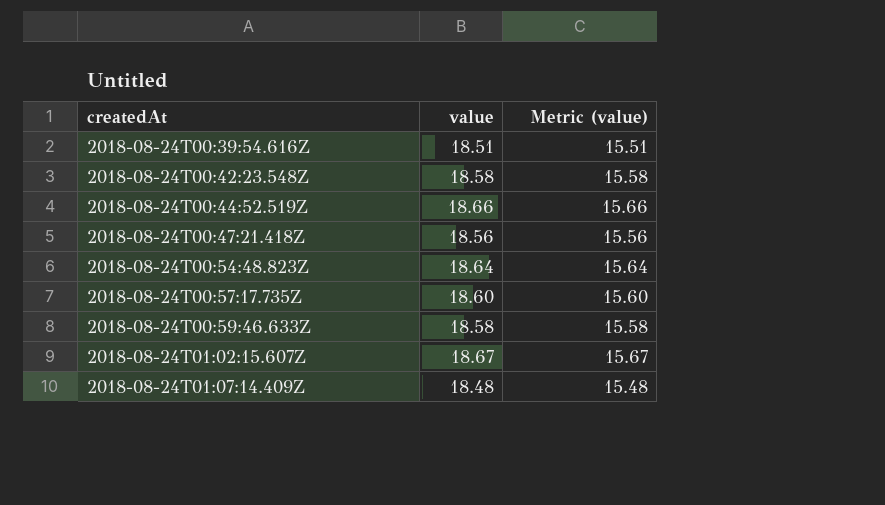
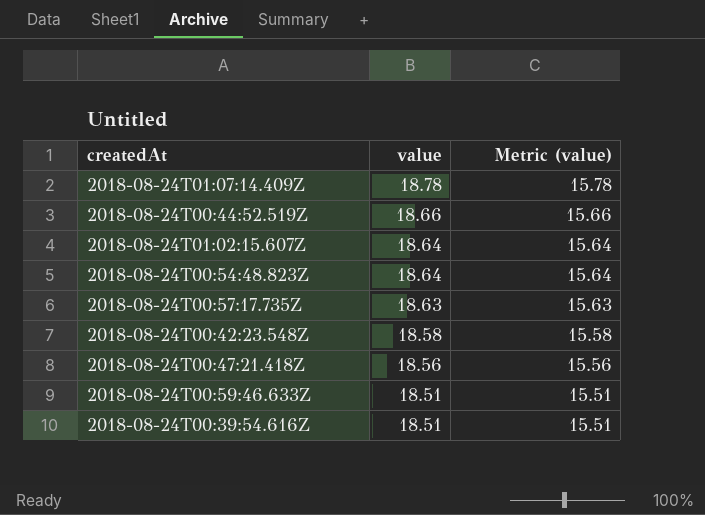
row order: createdAt ascending -> value descending
2018-08-24T01:07:14.409Z | value: 18.48 -> 18.78
2018-08-24T01:07:14.409Z | Metric (value): 15.48 -> 15.78
2018-08-24T01:02:15.607Z | value: 18.67 -> 18.64
2018-08-24T01:02:15.607Z | Metric (value): 15.67 -> 15.64
2018-08-24T00:57:17.735Z | value: 18.60 -> 18.63
2018-08-24T00:57:17.735Z | Metric (value): 15.60 -> 15.63
2018-08-24T00:59:46.633Z | value: 18.58 -> 18.51
2018-08-24T00:59:46.633Z | Metric (value): 15.58 -> 15.51

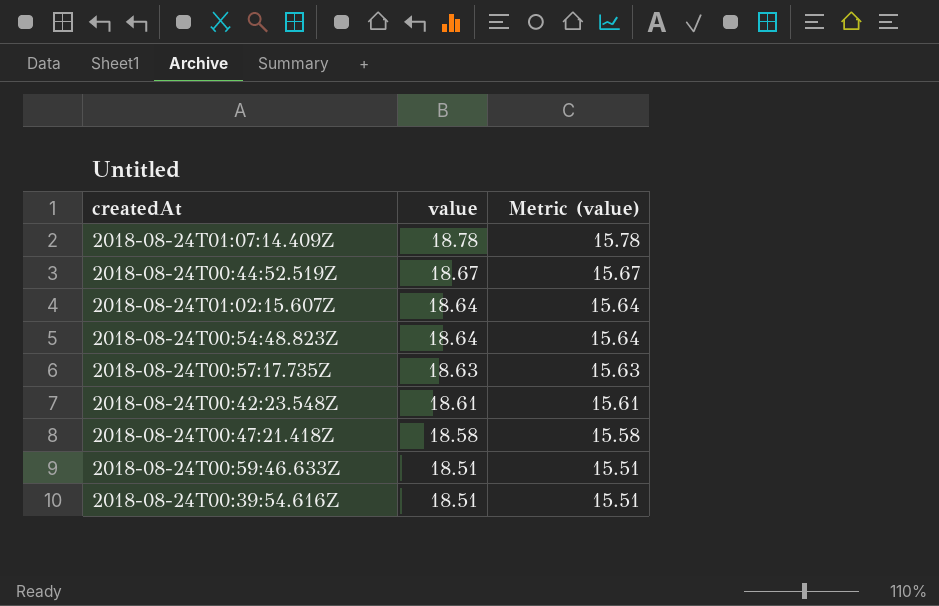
2018-08-24T00:44:52.519Z | value: 18.66 -> 18.67
2018-08-24T00:44:52.519Z | Metric (value): 15.66 -> 15.67
2018-08-24T00:42:23.548Z | value: 18.58 -> 18.61
2018-08-24T00:42:23.548Z | Metric (value): 15.58 -> 15.61
2018-08-24T00:47:21.418Z | value: 18.56 -> 18.58
2018-08-24T00:47:21.418Z | Metric (value): 15.56 -> 15.58

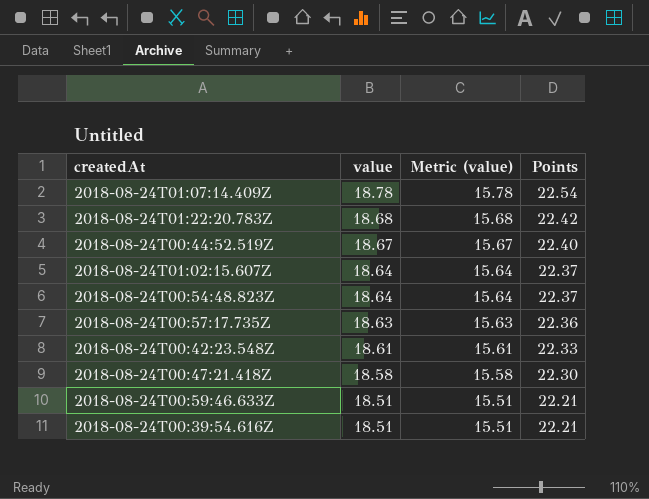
column Points | formula: none -> [value] * 1.2
row 2018-08-24T01:22:20.783Z: none -> 18.68 | 15.68 | 22.42

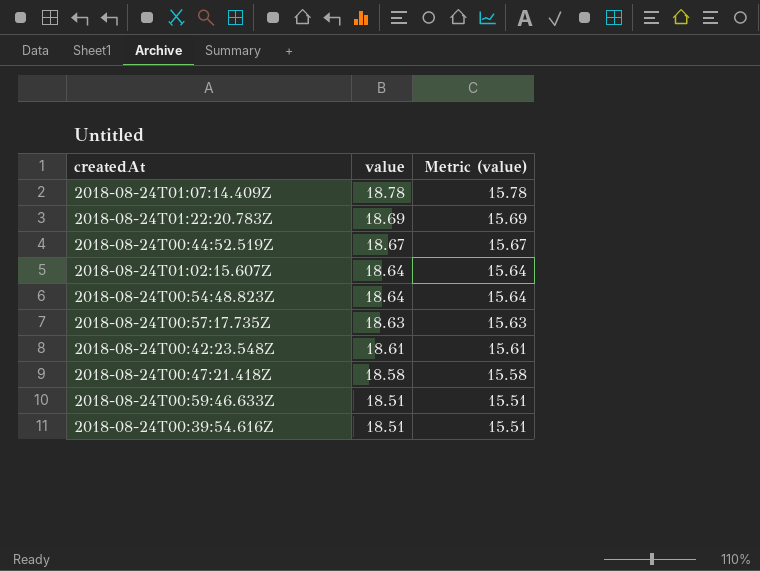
column Points | formula: [value] * 1.2 -> none
2018-08-24T01:22:20.783Z | value: 18.68 -> 18.69
2018-08-24T01:22:20.783Z | Metric (value): 15.68 -> 15.69

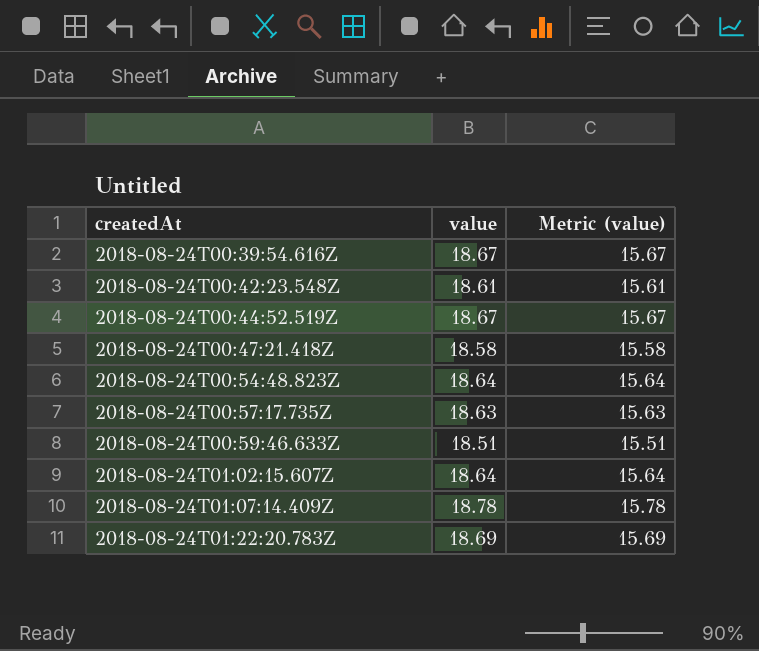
row order: value descending -> createdAt ascending
2018-08-24T00:39:54.616Z | value: 18.51 -> 18.67
2018-08-24T00:39:54.616Z | Metric (value): 15.51 -> 15.67

